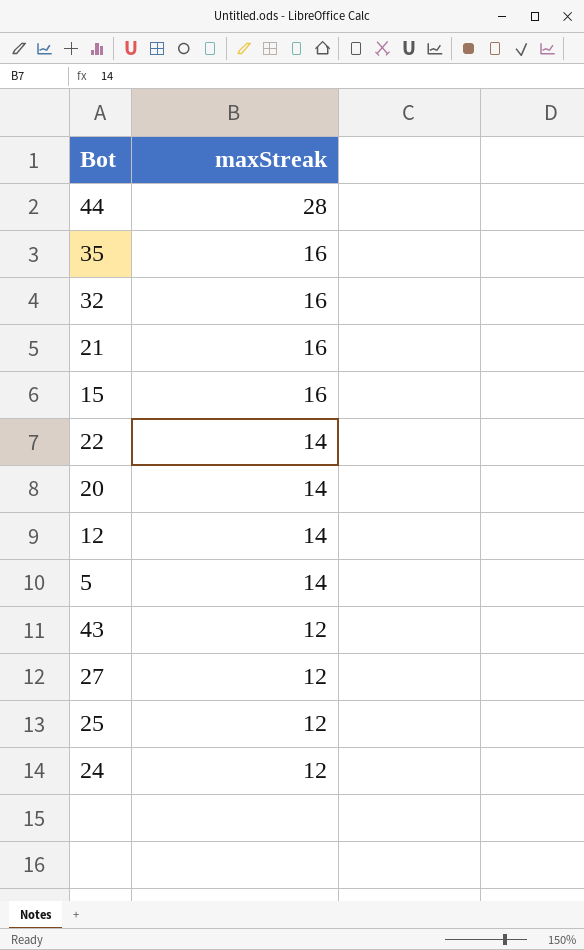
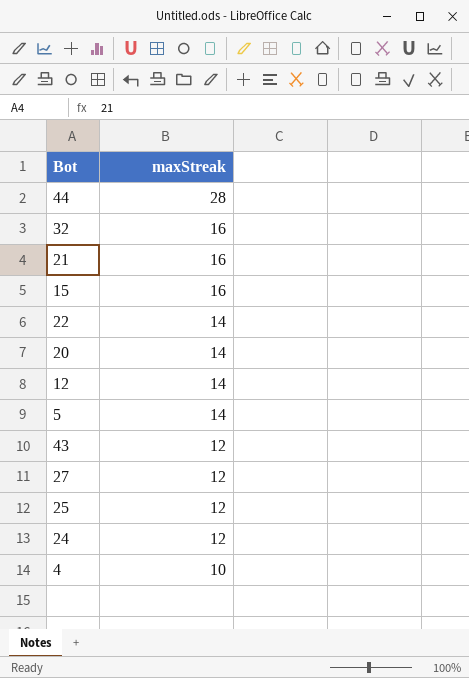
row 35: 16 -> none
row 4: none -> 10

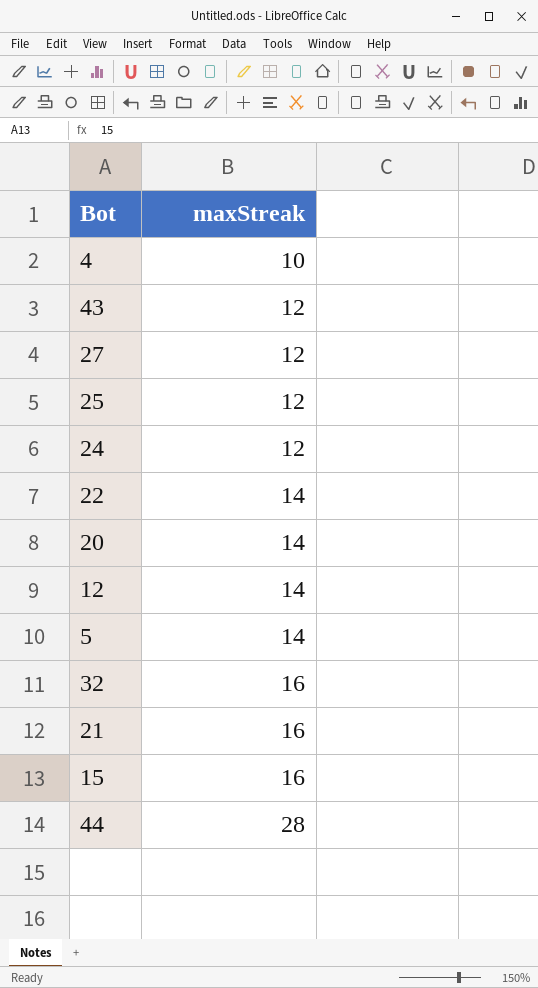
row order: maxStreak descending -> maxStreak ascending

